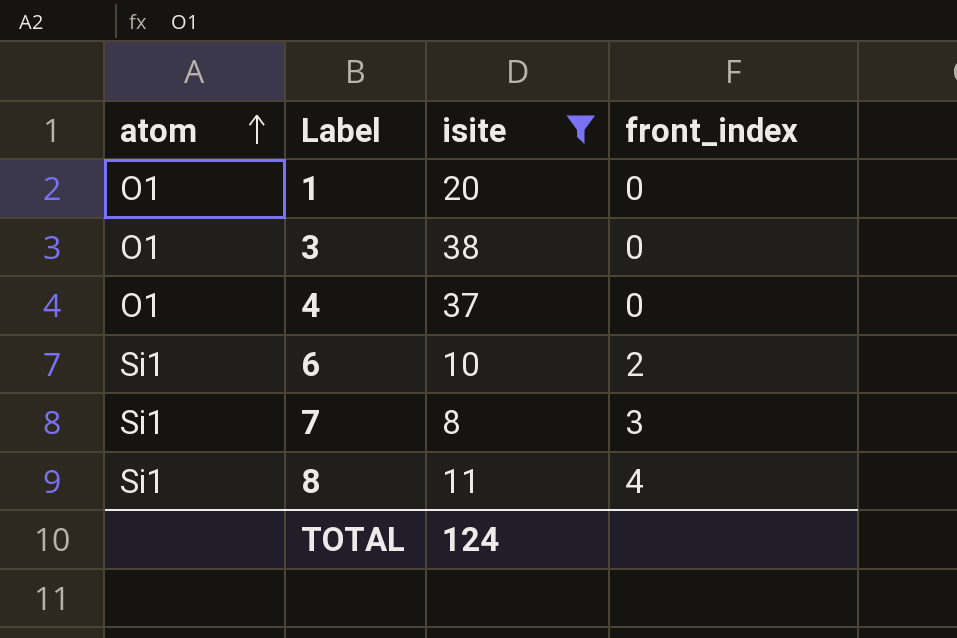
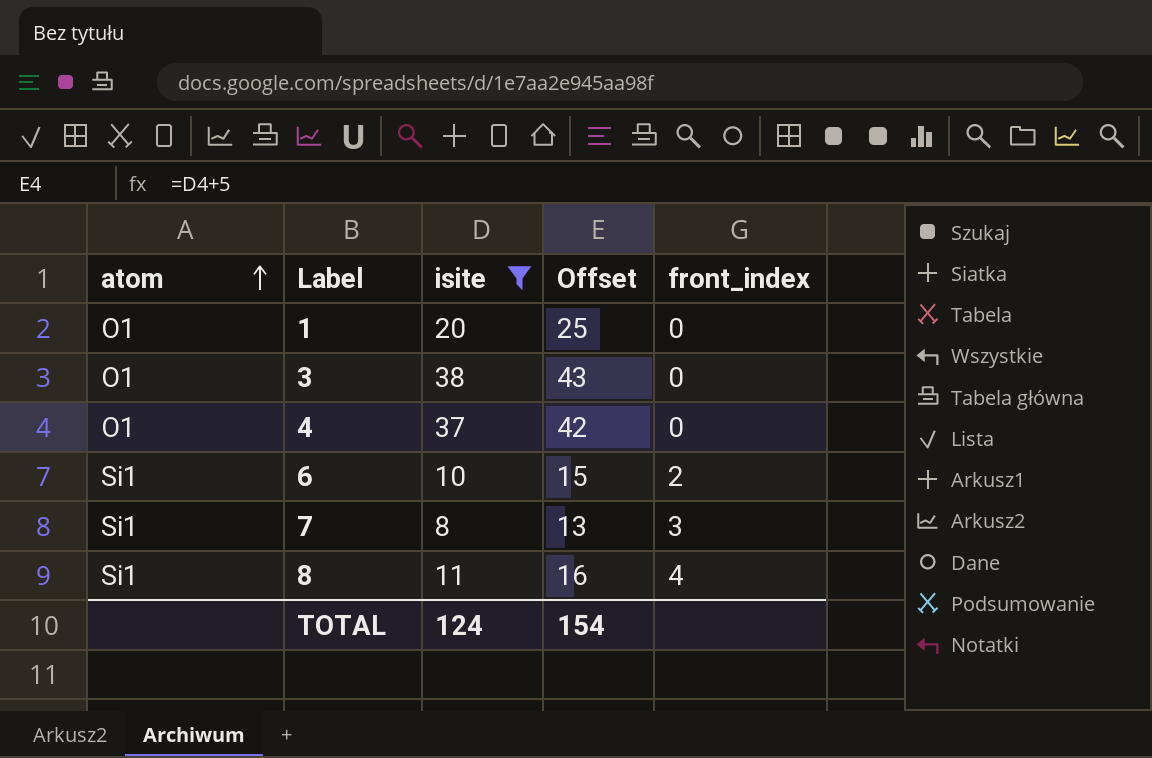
column Offset | formula: none -> [isite] + 5

